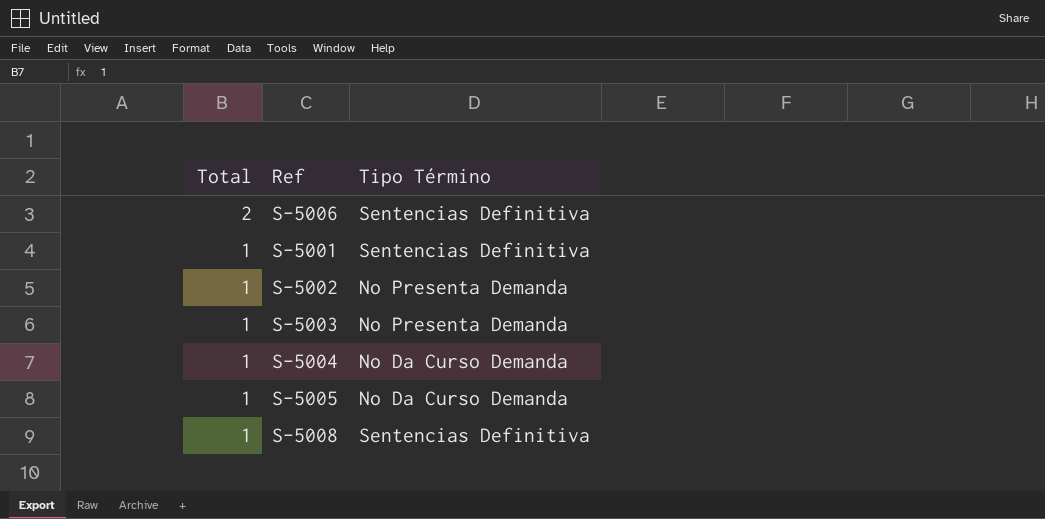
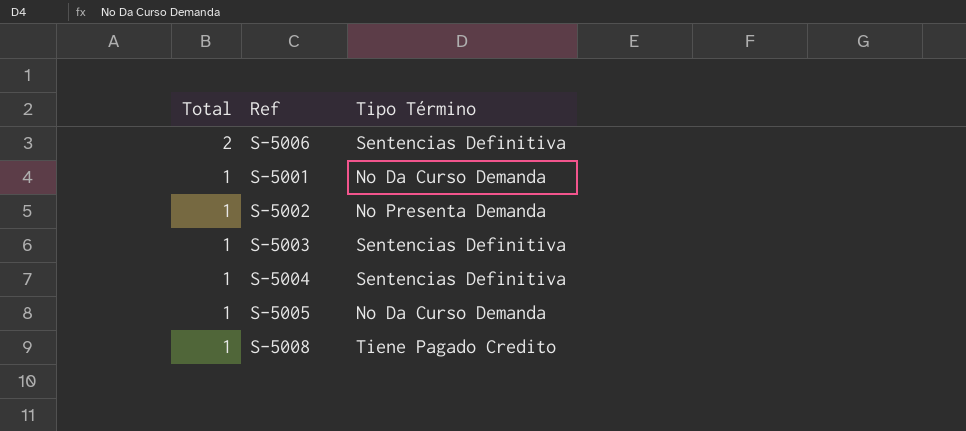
S-5001 | Tipo Término: Sentencias Definitiva -> No Da Curso Demanda
S-5003 | Tipo Término: No Presenta Demanda -> Sentencias Definitiva
S-5004 | Tipo Término: No Da Curso Demanda -> Sentencias Definitiva
S-5008 | Tipo Término: Sentencias Definitiva -> Tiene Pagado Credito

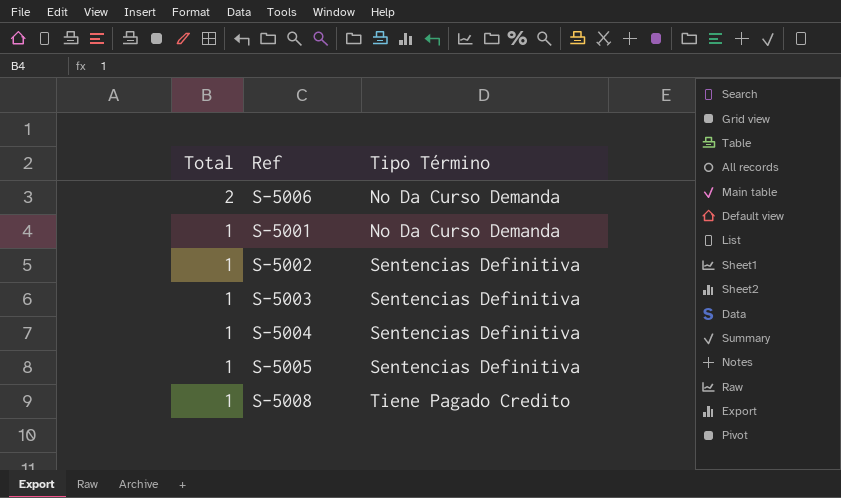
S-5006 | Tipo Término: Sentencias Definitiva -> No Da Curso Demanda
S-5002 | Tipo Término: No Presenta Demanda -> Sentencias Definitiva
S-5005 | Tipo Término: No Da Curso Demanda -> Sentencias Definitiva

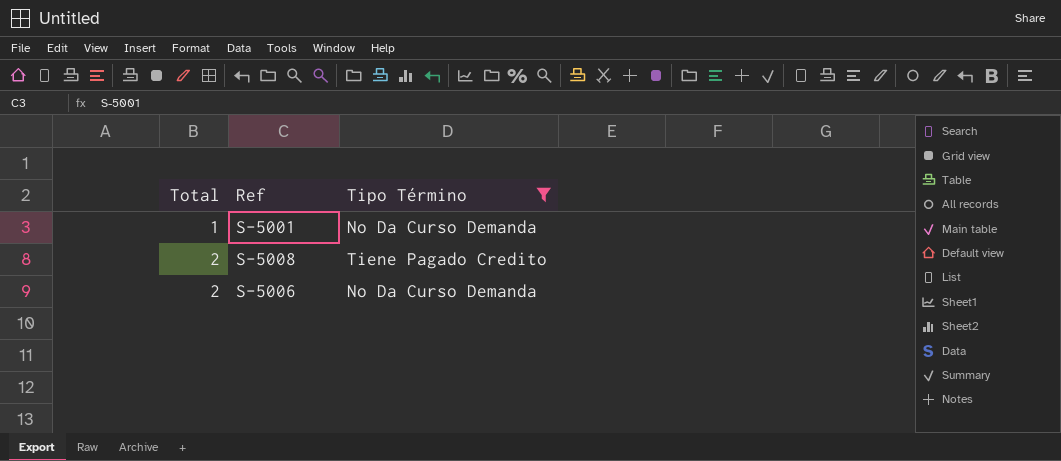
filter: none -> Tipo Término != Sentencias Definitiva
row order: Total descending -> Total ascending
S-5008 | Total: 1 -> 2

